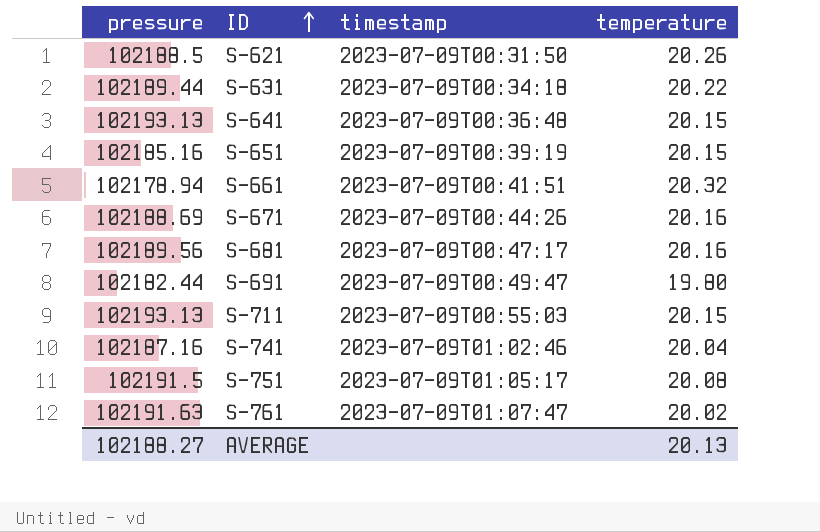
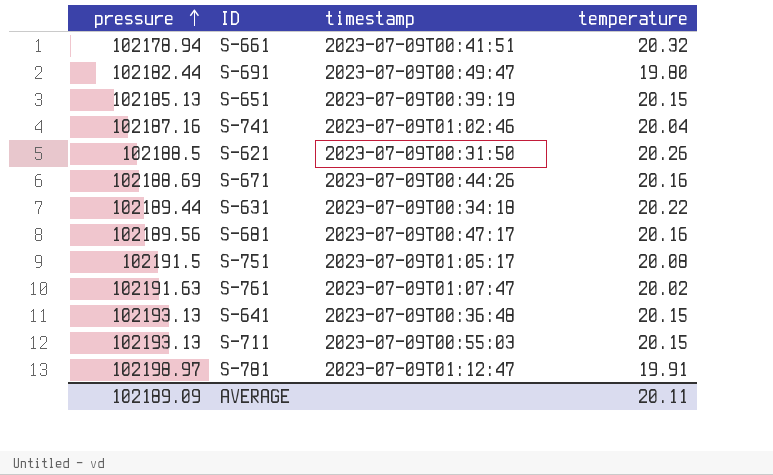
row order: ID ascending -> pressure ascending
S-651 | pressure: 102185.16 -> 102185.13
row S-781: none -> 102198.97 | 2023-07-09T01:12:47 | 19.91
AVERAGE | pressure: 102188.27 -> 102189.09
AVERAGE | temperature: 20.13 -> 20.11

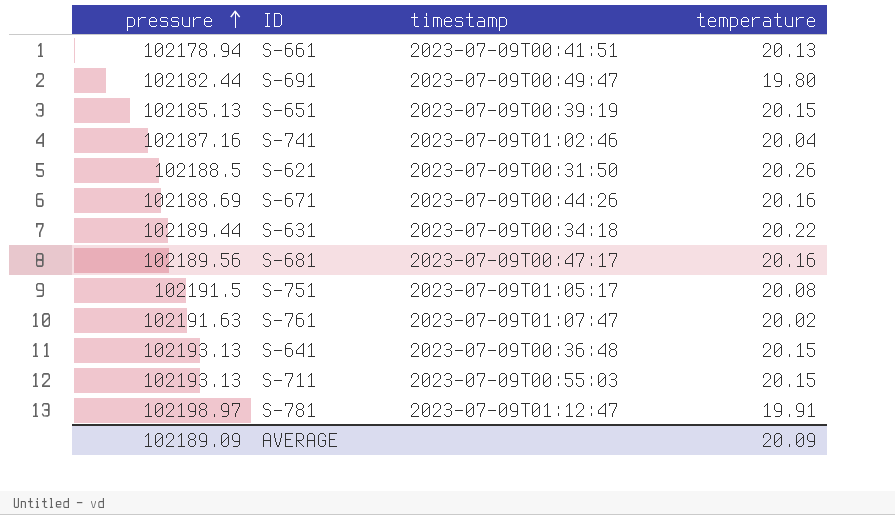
S-661 | temperature: 20.32 -> 20.13
AVERAGE | temperature: 20.11 -> 20.09

